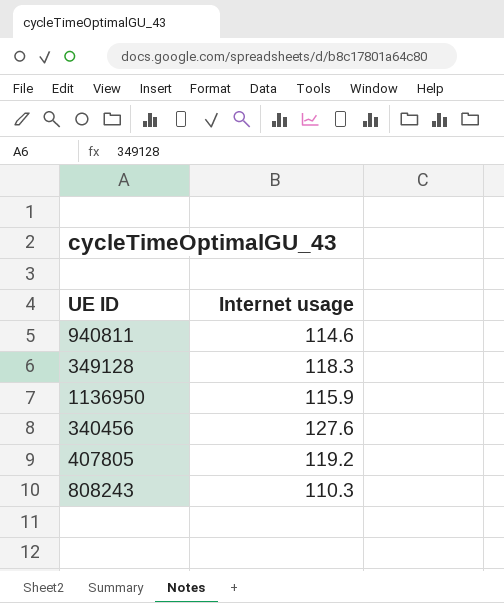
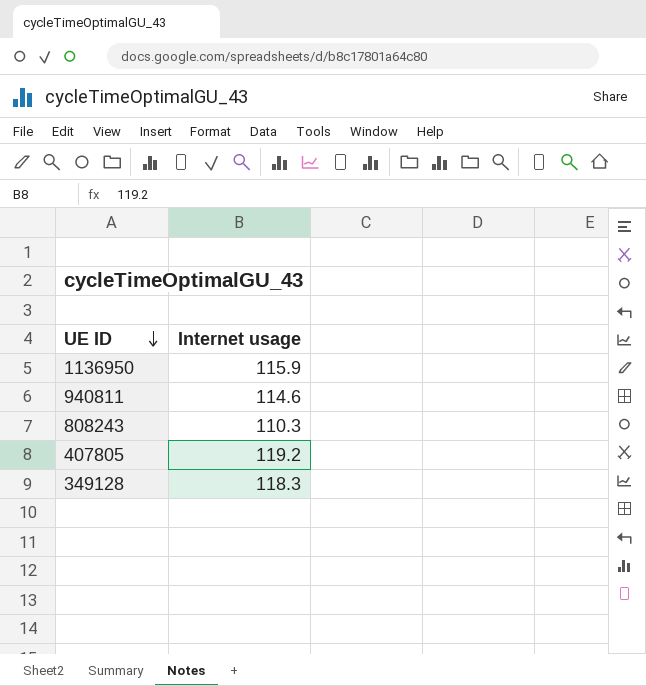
row order: none -> UE ID descending
row 340456: 127.6 -> none

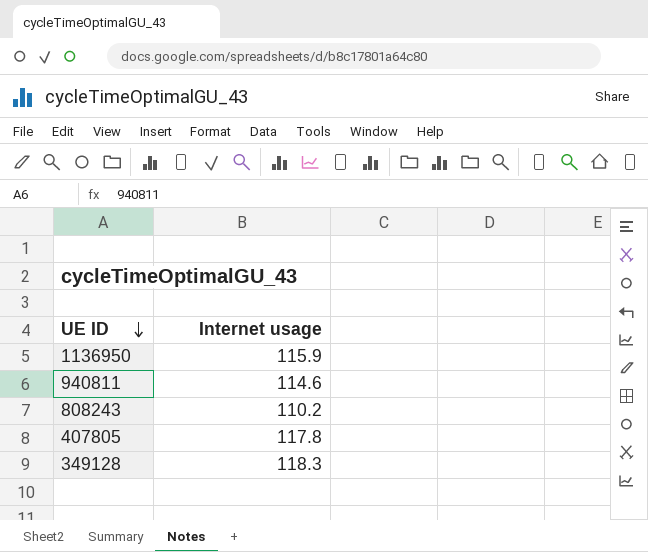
808243 | Internet usage: 110.3 -> 110.2
407805 | Internet usage: 119.2 -> 117.8

